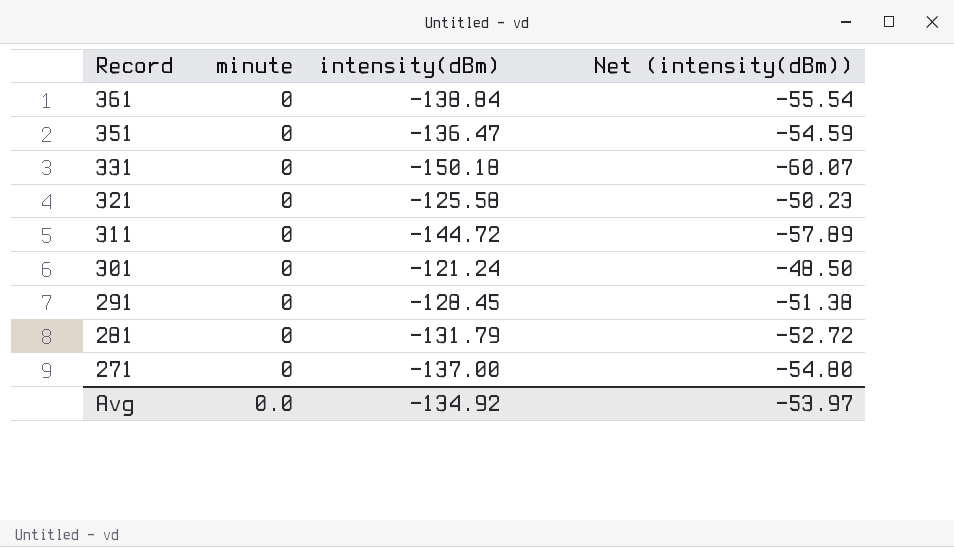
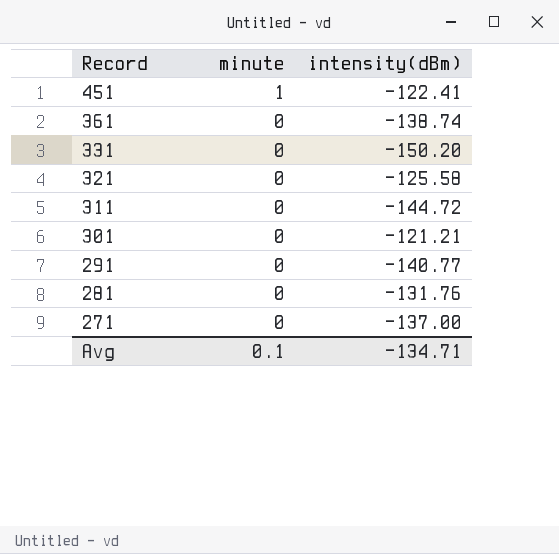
column Net (intensity(dBm)) | formula: [intensity(dBm)] * 0.4 -> none
row 351: 0 | -136.47 | -54.59 -> none
row 451: none -> 1 | -122.41
361 | intensity(dBm): -138.84 -> -138.74
331 | intensity(dBm): -150.18 -> -150.20
301 | intensity(dBm): -121.24 -> -121.21
291 | intensity(dBm): -128.45 -> -140.77
281 | intensity(dBm): -131.79 -> -131.76
Avg | minute: 0.0 -> 0.1
Avg | intensity(dBm): -134.92 -> -134.71

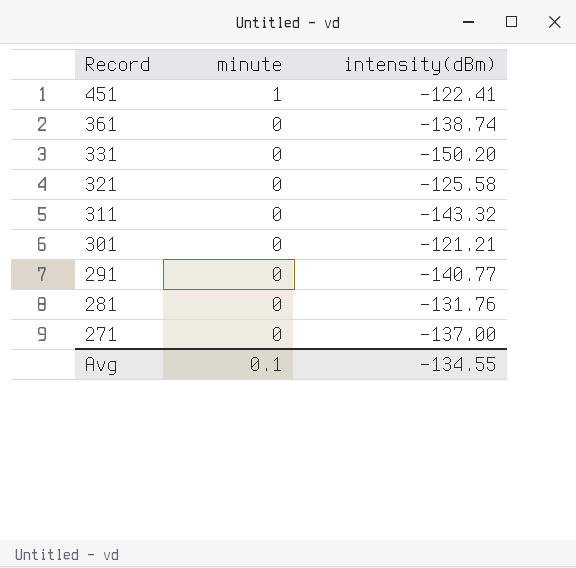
311 | intensity(dBm): -144.72 -> -143.32
Avg | intensity(dBm): -134.71 -> -134.55

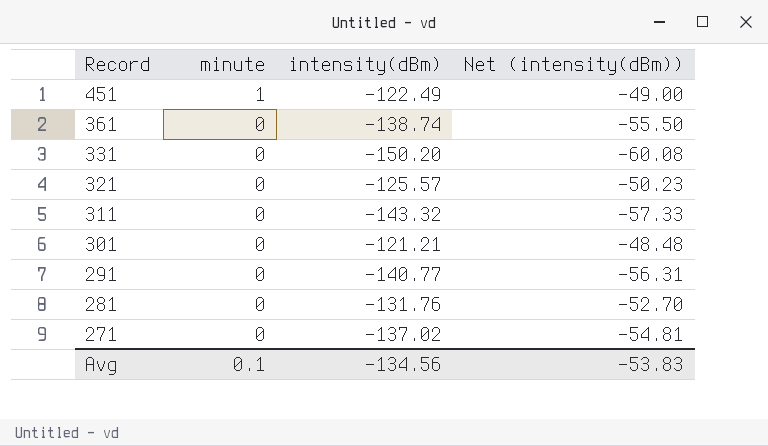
column Net (intensity(dBm)) | formula: none -> [intensity(dBm)] * 0.4
451 | intensity(dBm): -122.41 -> -122.49
321 | intensity(dBm): -125.58 -> -125.57
271 | intensity(dBm): -137.00 -> -137.02
Avg | intensity(dBm): -134.55 -> -134.56

